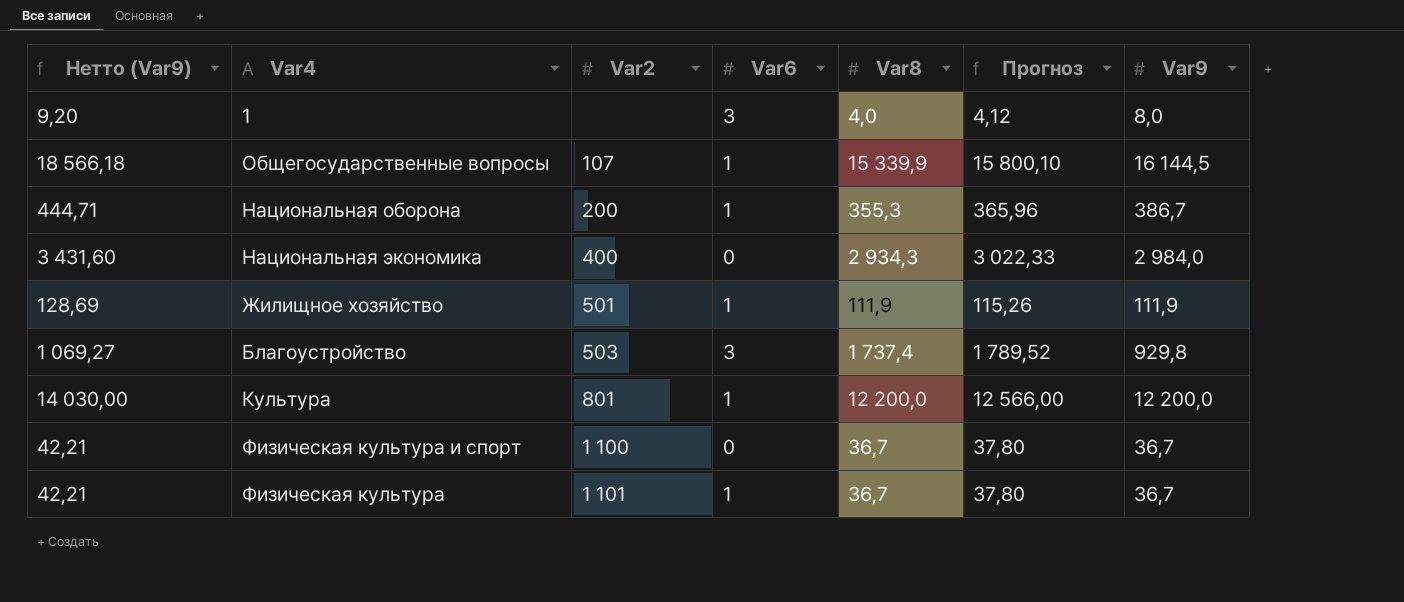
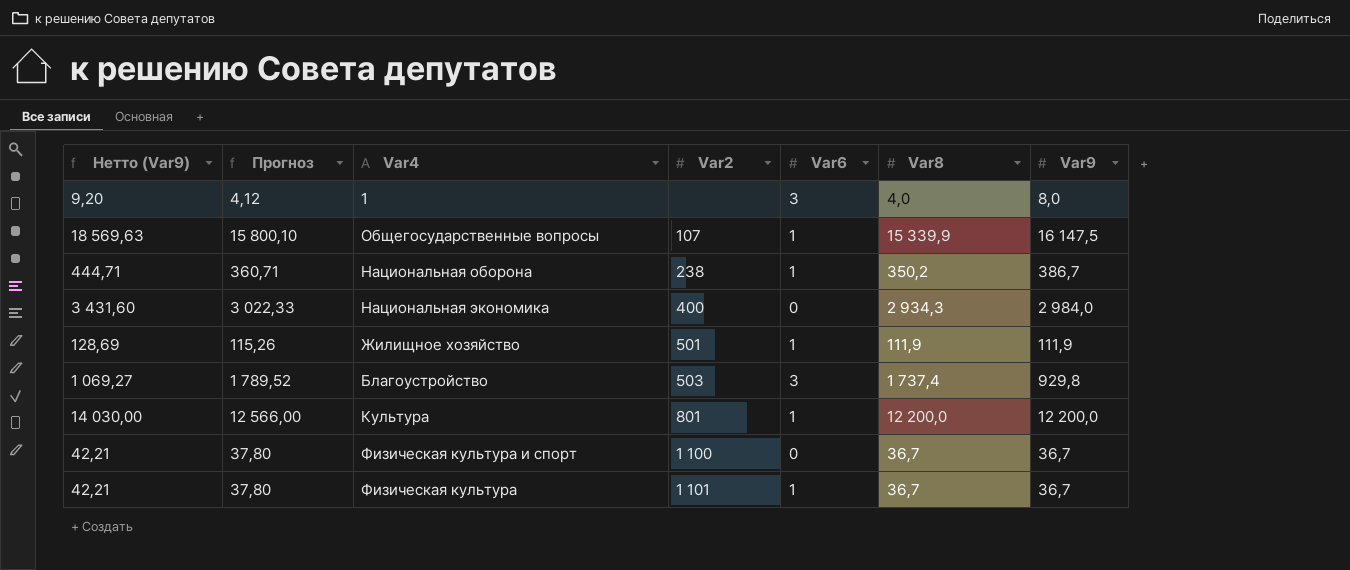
column Прогноз | position: 6 -> 2
Общегосударственные вопросы | Нетто (Var9): 18 566,18 -> 18 569,63
Общегосударственные вопросы | Var9: 16 144,5 -> 16 147,5
Национальная оборона | Прогноз: 365,96 -> 360,71
Национальная оборона | Var2: 200 -> 238
Национальная оборона | Var8: 355,3 -> 350,2

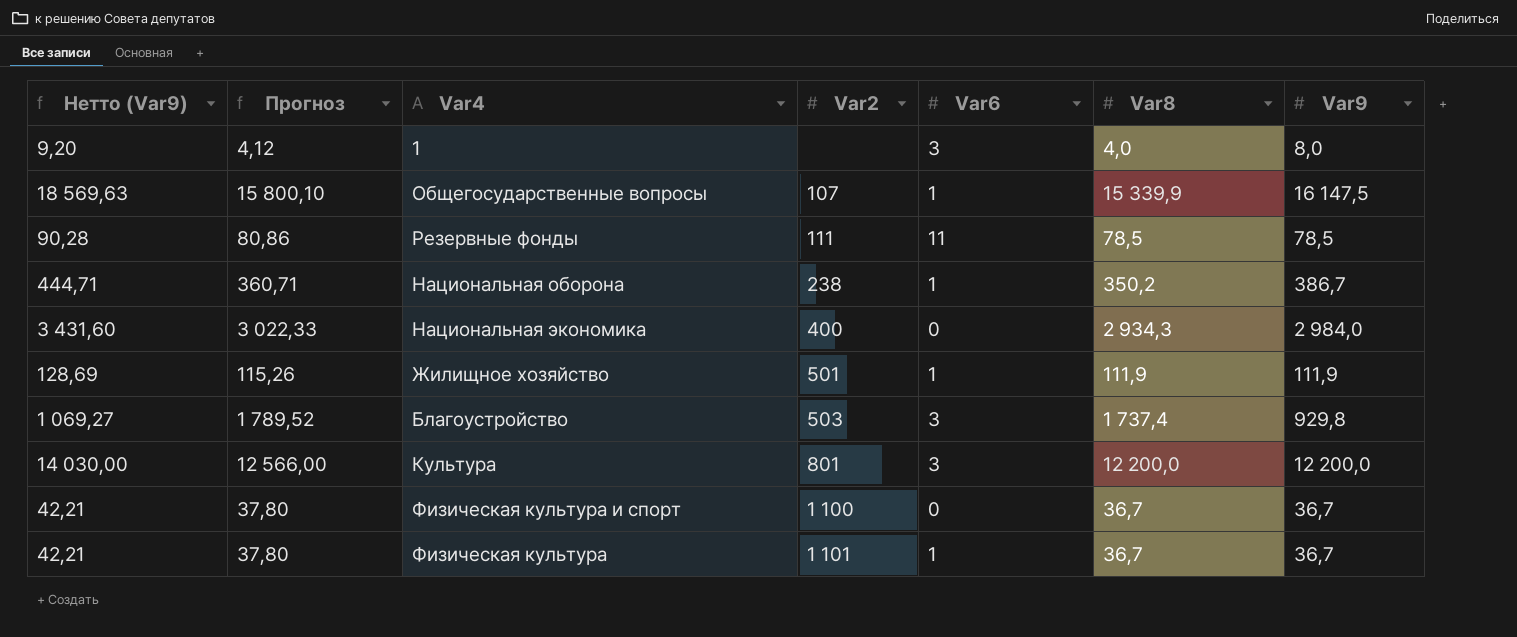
row Резервные фонды: none -> 90,28 | 80,86 | 111 | 11 | 78,5 | 78,5
Культура | Var6: 1 -> 3

